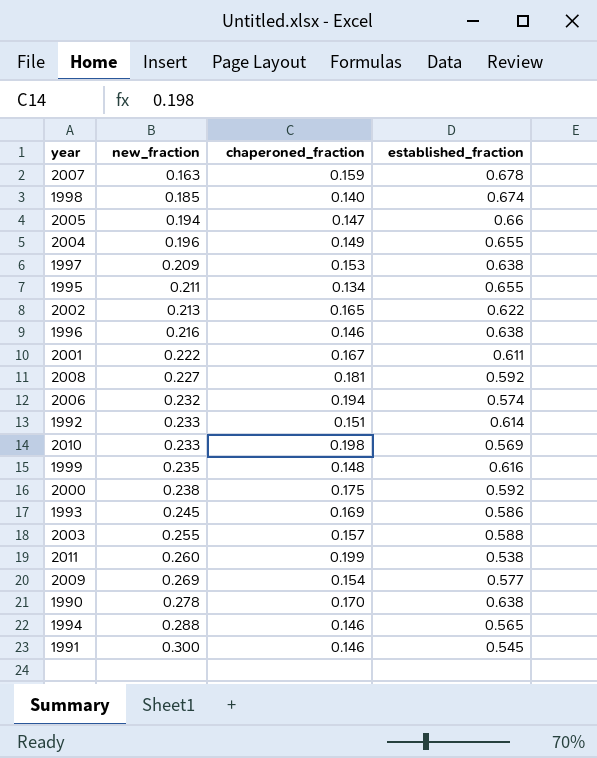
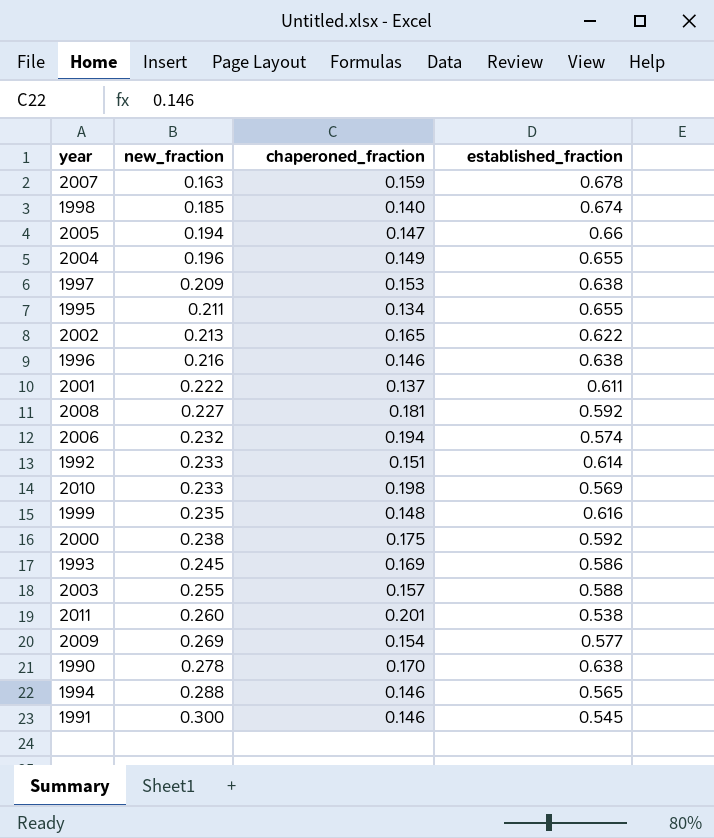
2001 | chaperoned_fraction: 0.167 -> 0.137
2011 | chaperoned_fraction: 0.199 -> 0.201

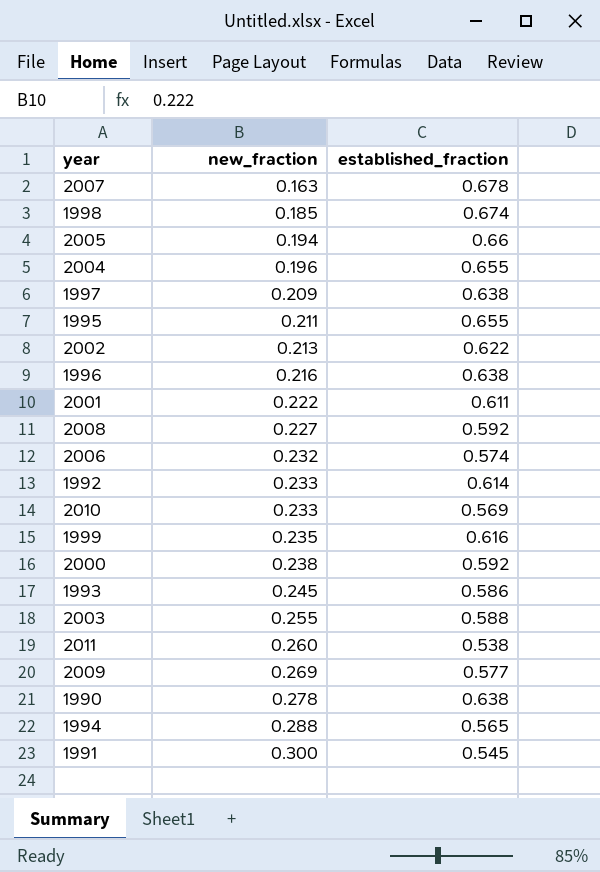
column chaperoned_fraction | position: 3 -> none

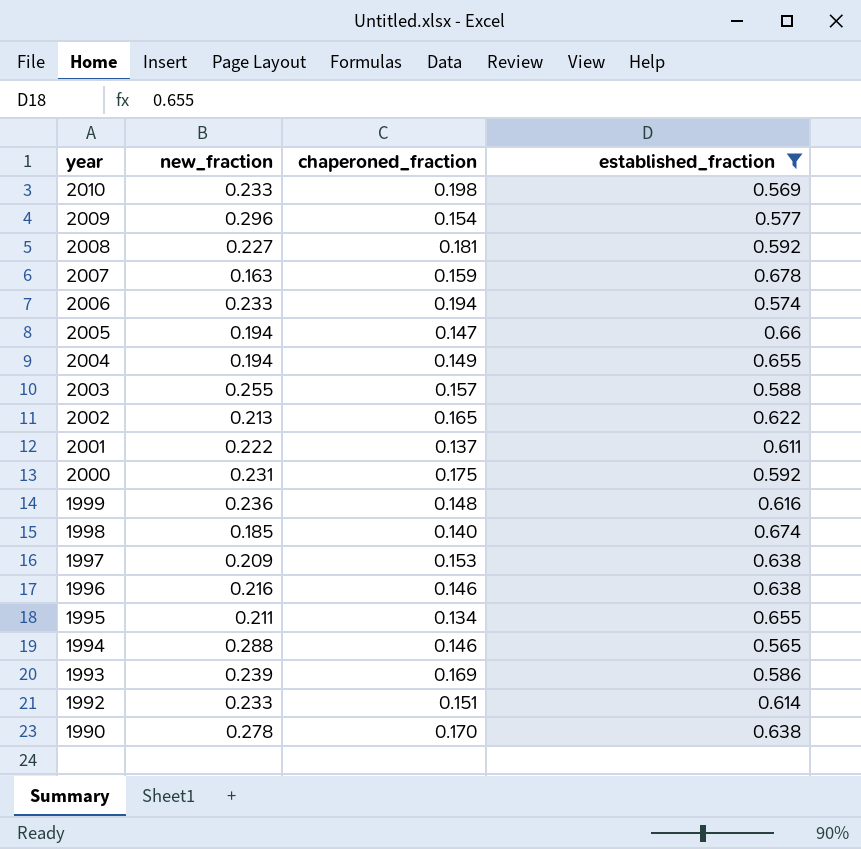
filter: none -> established_fraction >= 0.565
row order: new_fraction ascending -> year descending
column chaperoned_fraction | position: none -> 3
2009 | new_fraction: 0.269 -> 0.296
2006 | new_fraction: 0.232 -> 0.233
2004 | new_fraction: 0.196 -> 0.194
2000 | new_fraction: 0.238 -> 0.231
1999 | new_fraction: 0.235 -> 0.236
1993 | new_fraction: 0.245 -> 0.239

